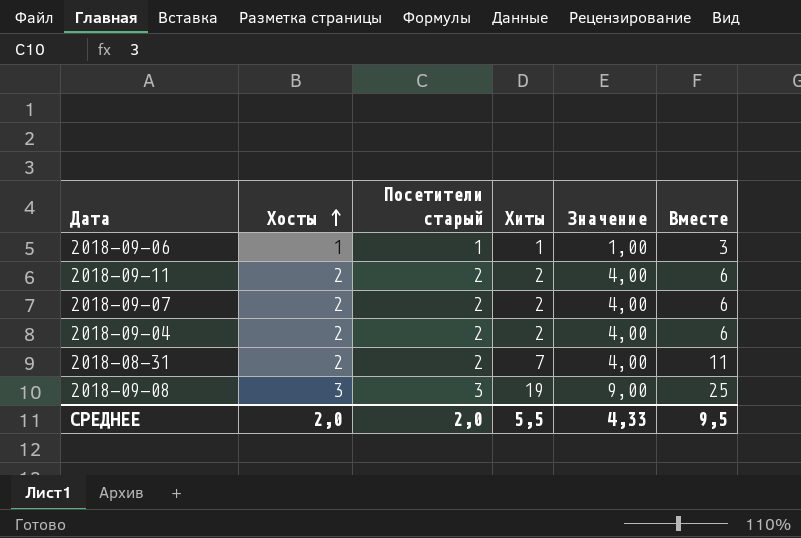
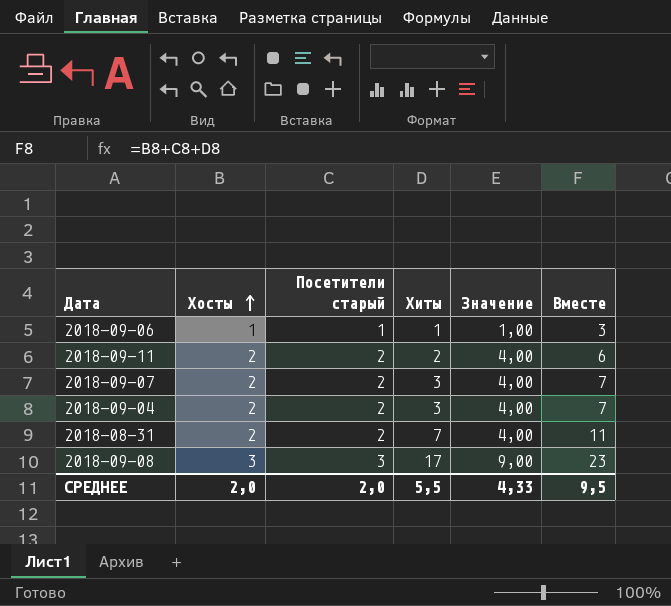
2018-09-07 | Хиты: 2 -> 3
2018-09-07 | Вместе: 6 -> 7
2018-09-04 | Хиты: 2 -> 3
2018-09-04 | Вместе: 6 -> 7
2018-09-08 | Хиты: 19 -> 17
2018-09-08 | Вместе: 25 -> 23

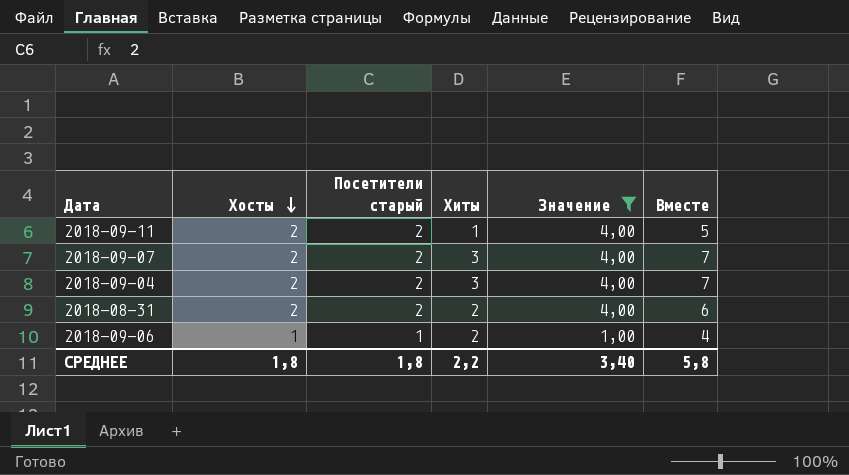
filter: none -> Значение != 9,00
row order: Хосты ascending -> Хосты descending
2018-09-11 | Хиты: 2 -> 1
2018-09-11 | Вместе: 6 -> 5
2018-08-31 | Хиты: 7 -> 2
2018-08-31 | Вместе: 11 -> 6
2018-09-06 | Хиты: 1 -> 2
2018-09-06 | Вместе: 3 -> 4
СРЕДНЕЕ | Хосты: 2,0 -> 1,8
СРЕДНЕЕ | Посетители старый: 2,0 -> 1,8
СРЕДНЕЕ | Хиты: 5,5 -> 2,2
СРЕДНЕЕ | Значение: 4,33 -> 3,40
СРЕДНЕЕ | Вместе: 9,5 -> 5,8

